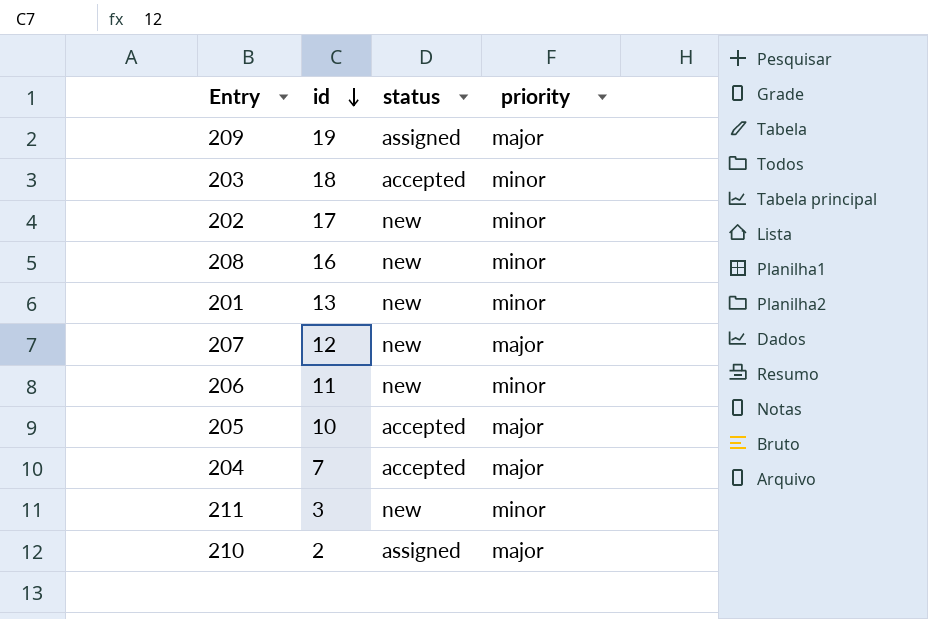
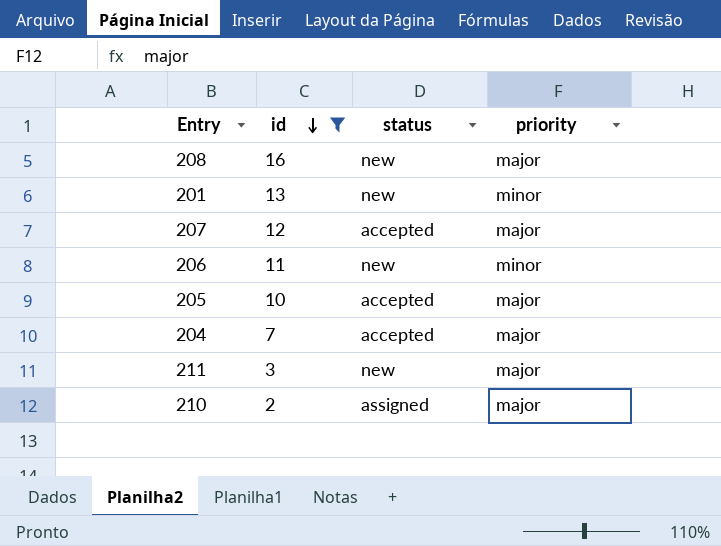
filter: none -> id <= 16
208 | priority: minor -> major
207 | status: new -> accepted
211 | priority: minor -> major

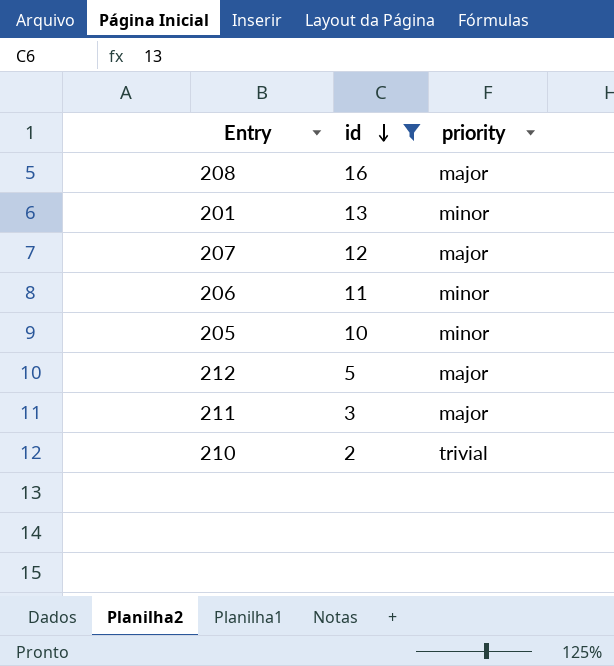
column status | position: 3 -> none
row 204: 7 | accepted | major -> none
205 | priority: major -> minor
row 212: none -> 5 | major
210 | priority: major -> trivial

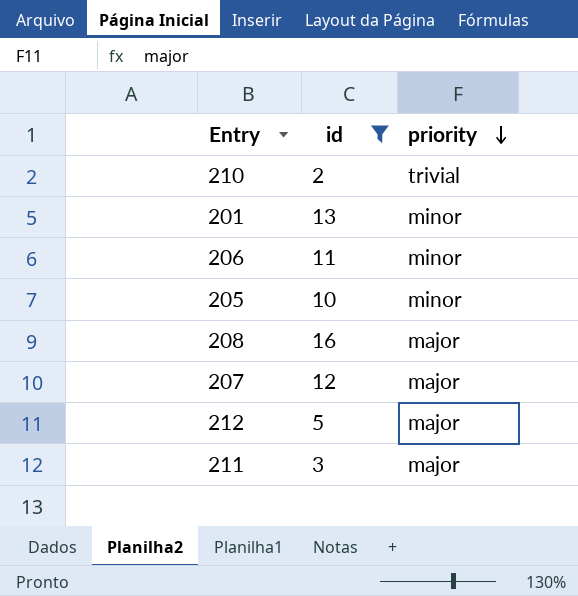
row order: id descending -> priority descending

